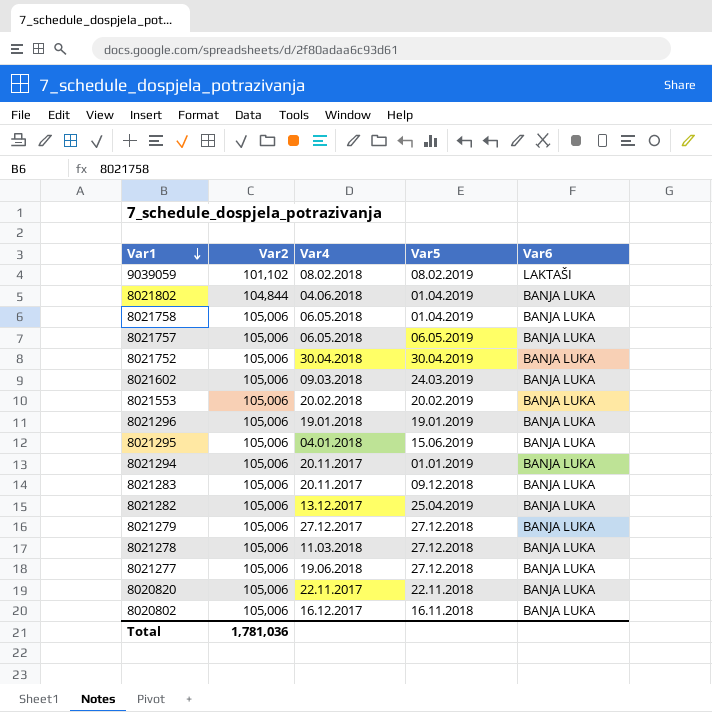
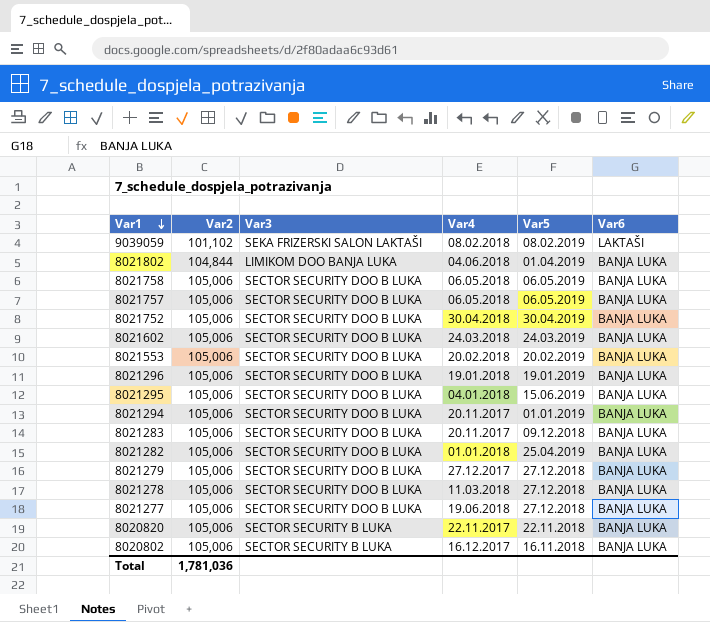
column Var3 | position: none -> 3
8021758 | Var5: 01.04.2019 -> 06.05.2019
8021602 | Var4: 09.03.2018 -> 24.03.2018
8021282 | Var4: 13.12.2017 -> 01.01.2018

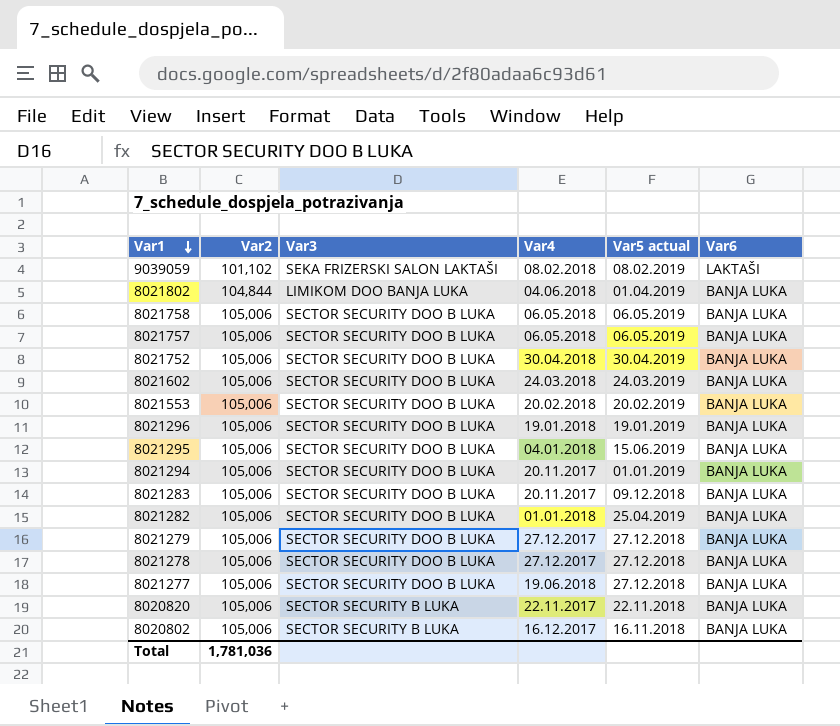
column name: Var5 -> Var5 actual
8021278 | Var4: 11.03.2018 -> 27.12.2017

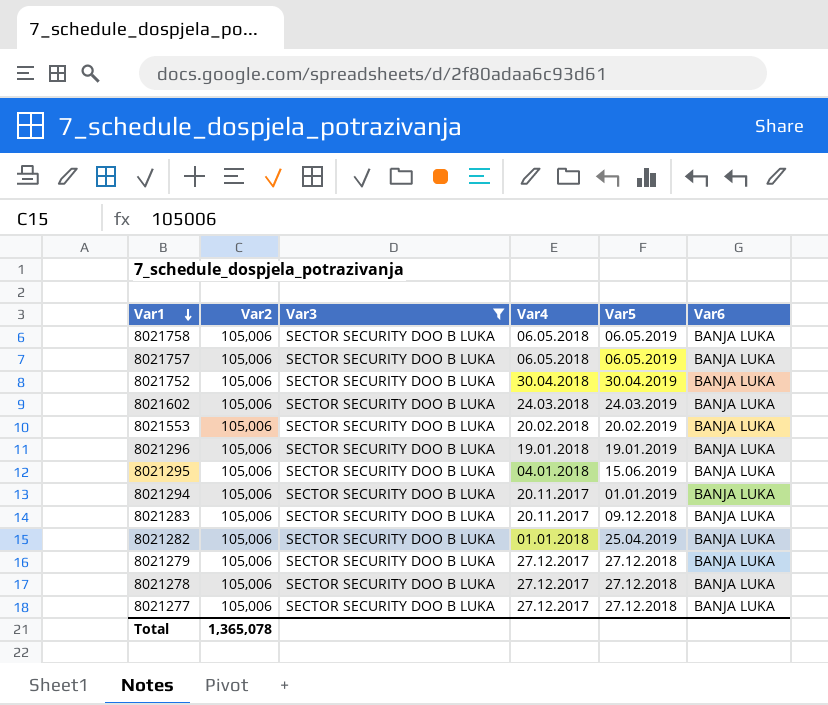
filter: none -> Var3 = SECTOR SECURITY DOO B LUKA
column name: Var5 actual -> Var5
8021277 | Var4: 19.06.2018 -> 27.12.2017
Total | Var2: 1,781,036 -> 1,365,078

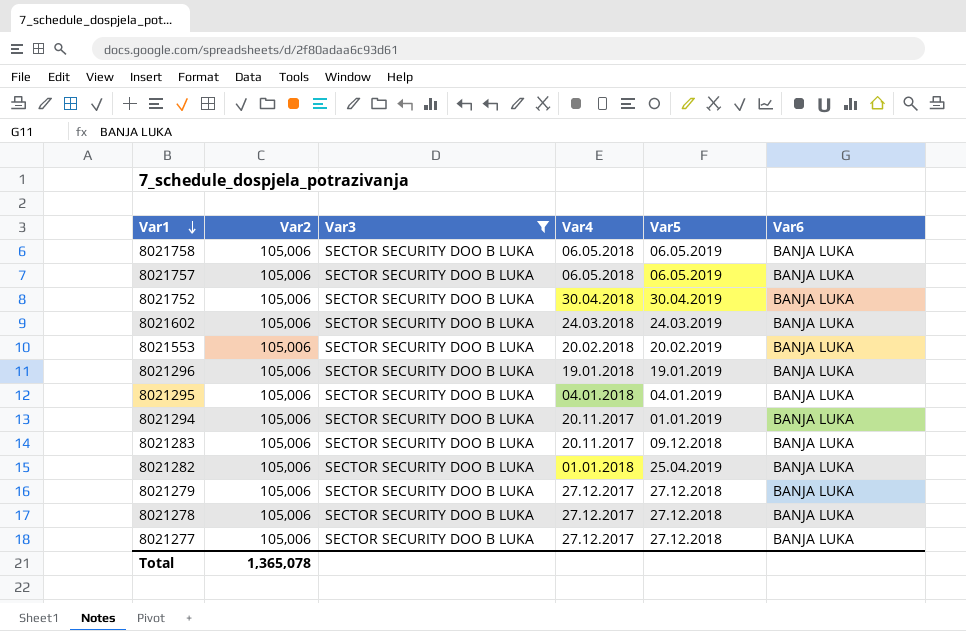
8021295 | Var5: 15.06.2019 -> 04.01.2019

